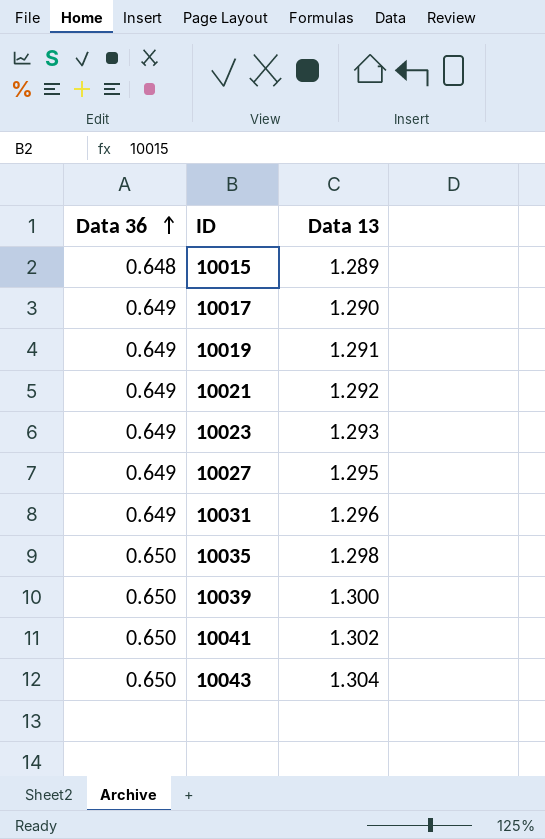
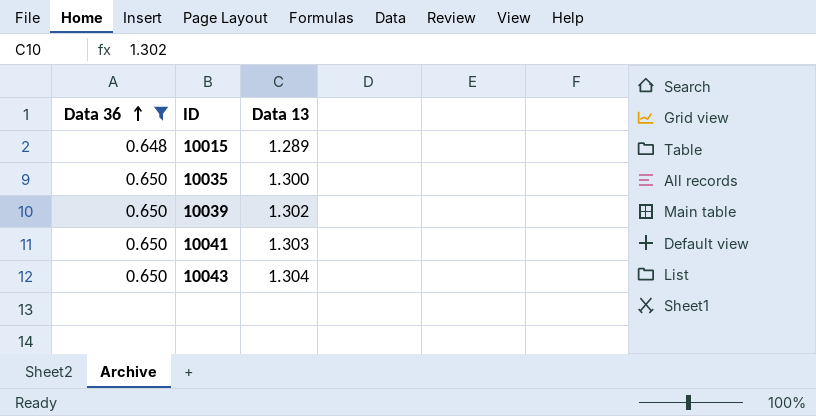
filter: none -> Data 36 != 0.649
10035 | Data 13: 1.298 -> 1.300
10039 | Data 13: 1.300 -> 1.302
10041 | Data 13: 1.302 -> 1.303

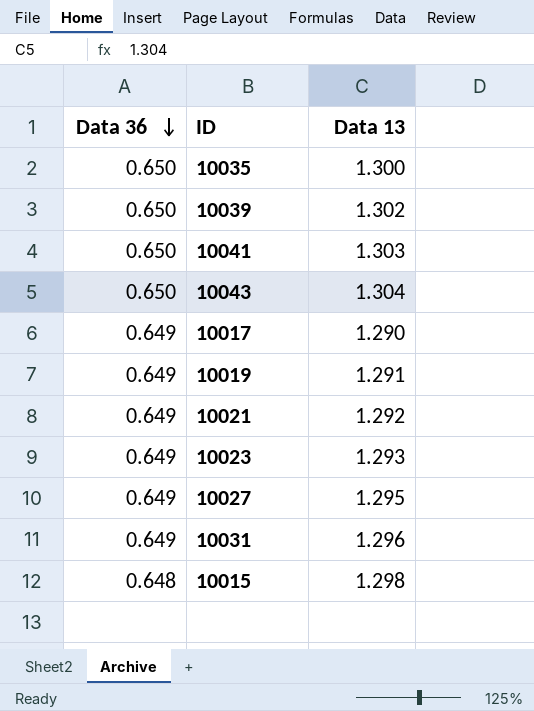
filter: Data 36 != 0.649 -> none
row order: Data 36 ascending -> Data 36 descending
10015 | Data 13: 1.289 -> 1.298

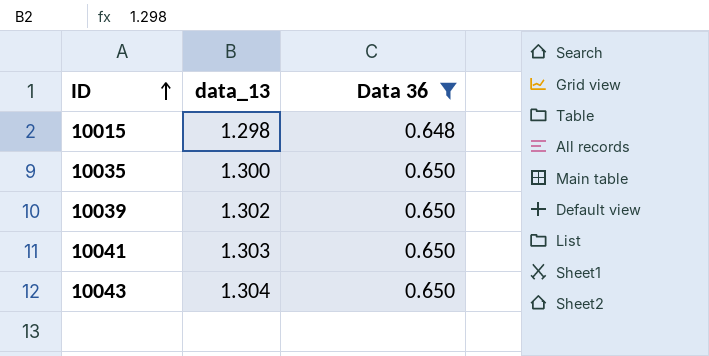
filter: none -> Data 36 != 0.649
row order: Data 36 descending -> ID ascending
column name: Data 13 -> data_13
column Data 36 | position: 1 -> 3

